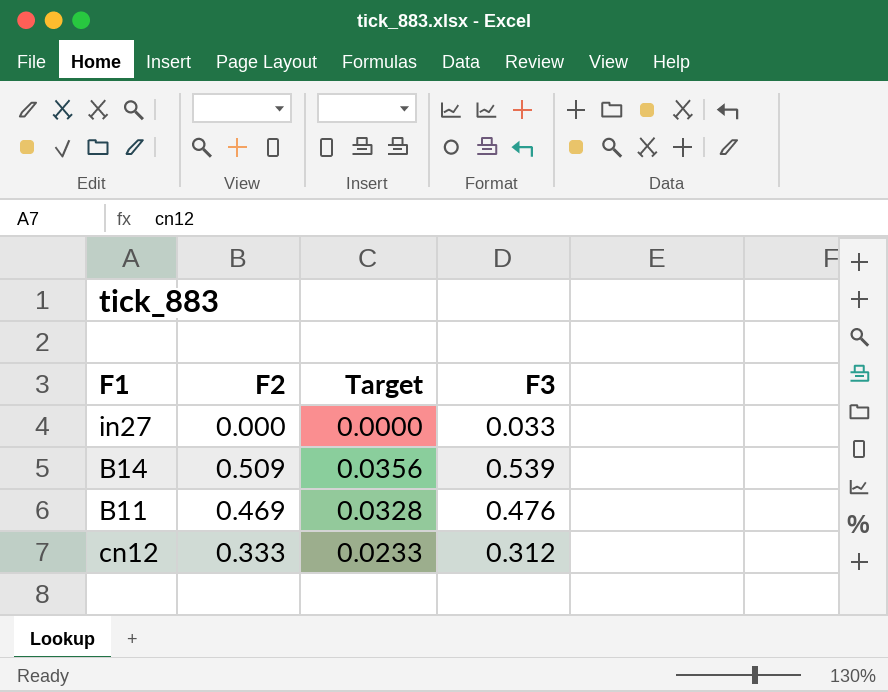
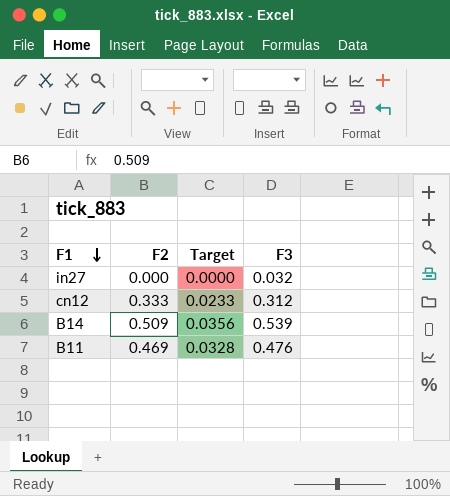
row order: none -> F1 descending
in27 | F3: 0.033 -> 0.032

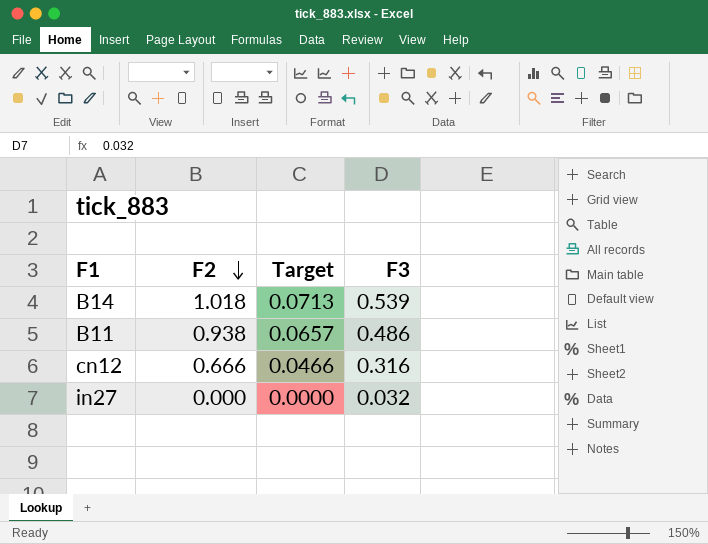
row order: F1 descending -> F2 descending
B14 | F2: 0.509 -> 1.018
B14 | Target: 0.0356 -> 0.0713
B11 | F2: 0.469 -> 0.938
B11 | Target: 0.0328 -> 0.0657
B11 | F3: 0.476 -> 0.486
cn12 | F2: 0.333 -> 0.666
cn12 | Target: 0.0233 -> 0.0466
cn12 | F3: 0.312 -> 0.316

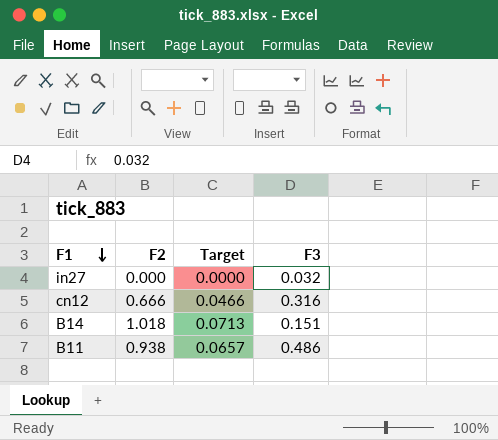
row order: F2 descending -> F1 descending
B14 | F3: 0.539 -> 0.151

